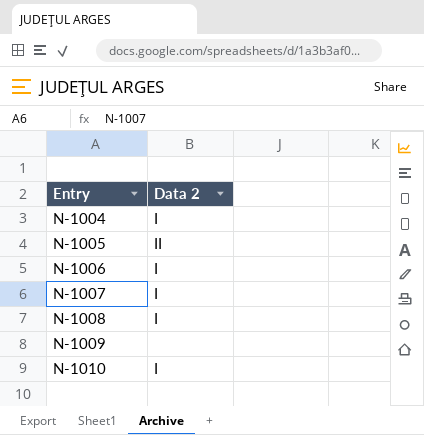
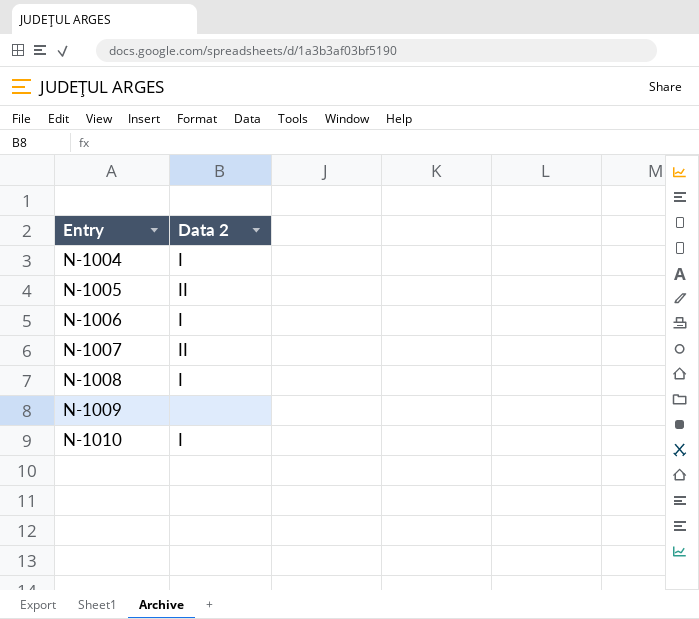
N-1007 | Data 2: I -> II

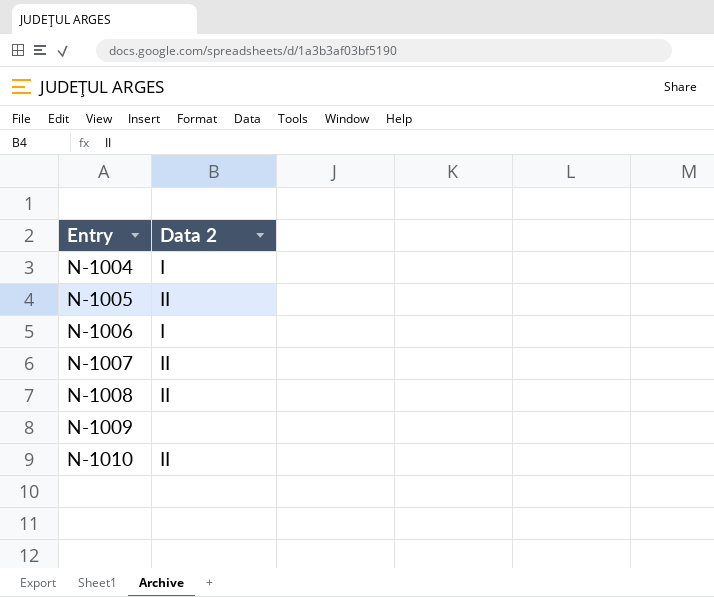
N-1008 | Data 2: I -> II
N-1010 | Data 2: I -> II

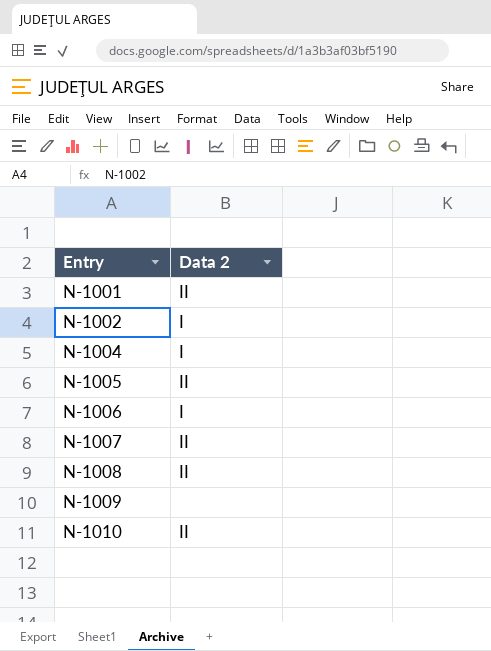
row N-1001: none -> II
row N-1002: none -> I

